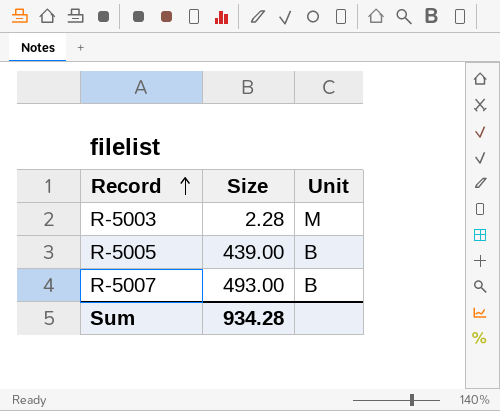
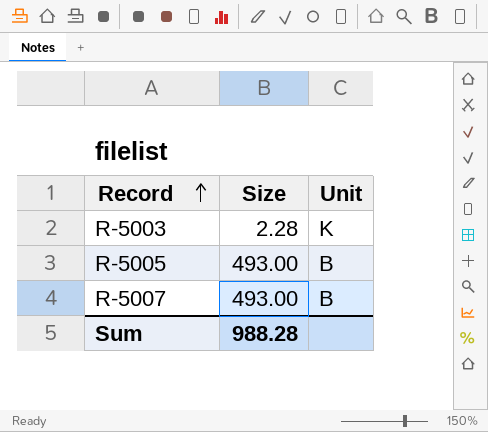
R-5003 | Unit: M -> K
R-5005 | Size: 439.00 -> 493.00
Sum | Size: 934.28 -> 988.28

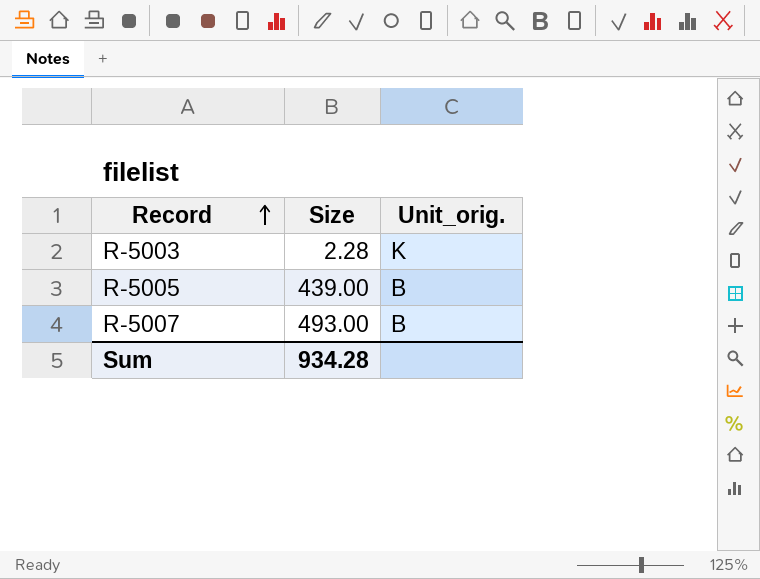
column name: Unit -> Unit_orig.
R-5005 | Size: 493.00 -> 439.00
Sum | Size: 988.28 -> 934.28

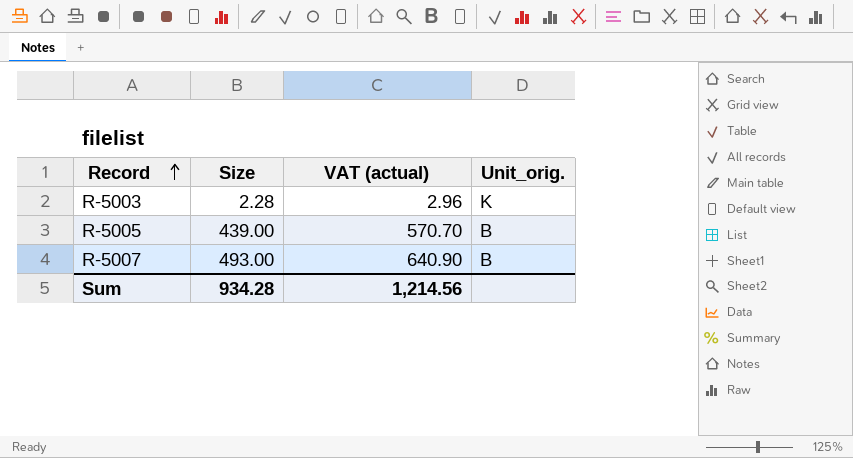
column VAT (actual) | formula: none -> [Size] * 1.3

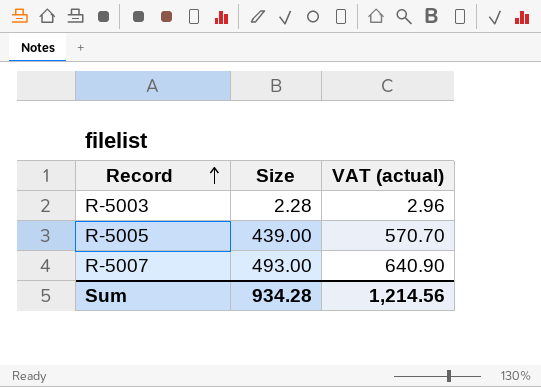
column Unit_orig. | position: 4 -> none

